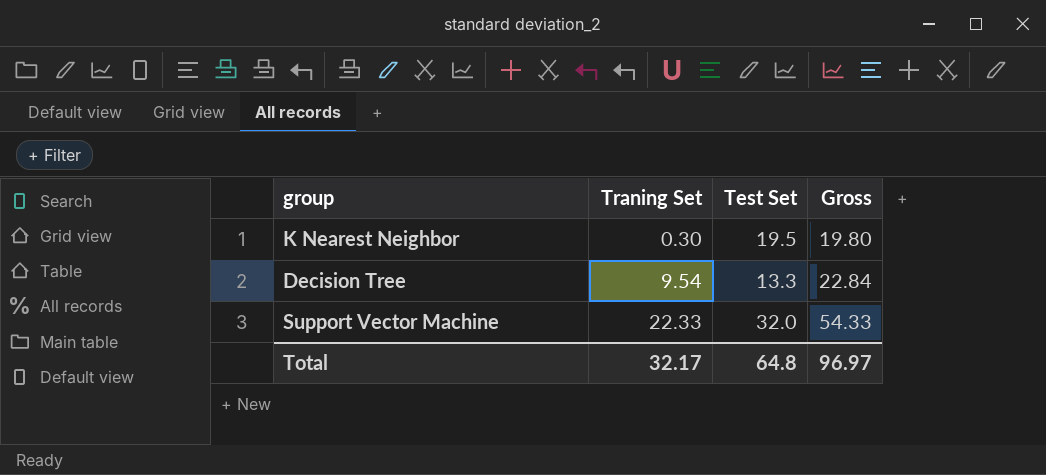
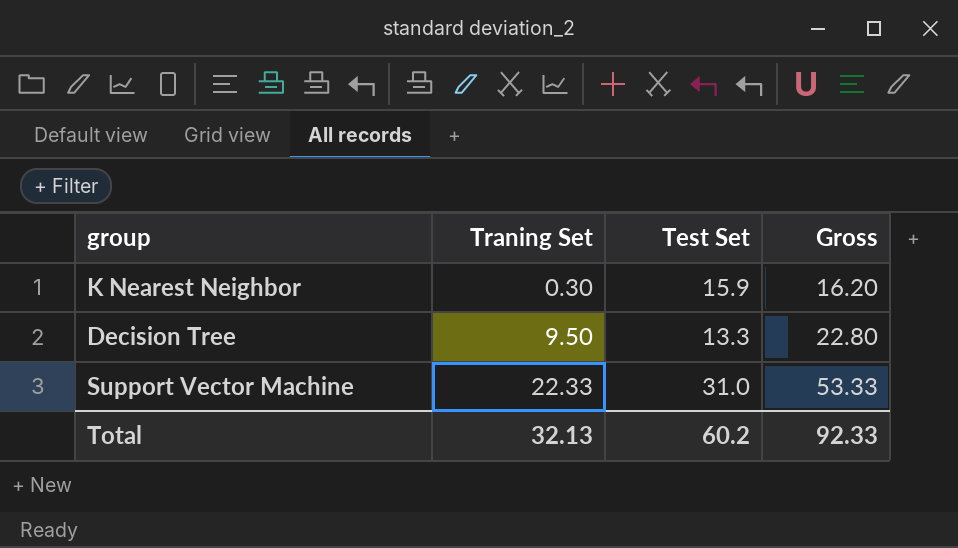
K Nearest Neighbor | Test Set: 19.5 -> 15.9
K Nearest Neighbor | Gross: 19.80 -> 16.20
Decision Tree | Traning Set: 9.54 -> 9.50
Decision Tree | Gross: 22.84 -> 22.80
Support Vector Machine | Test Set: 32.0 -> 31.0
Support Vector Machine | Gross: 54.33 -> 53.33
Total | Traning Set: 32.17 -> 32.13
Total | Test Set: 64.8 -> 60.2
Total | Gross: 96.97 -> 92.33

